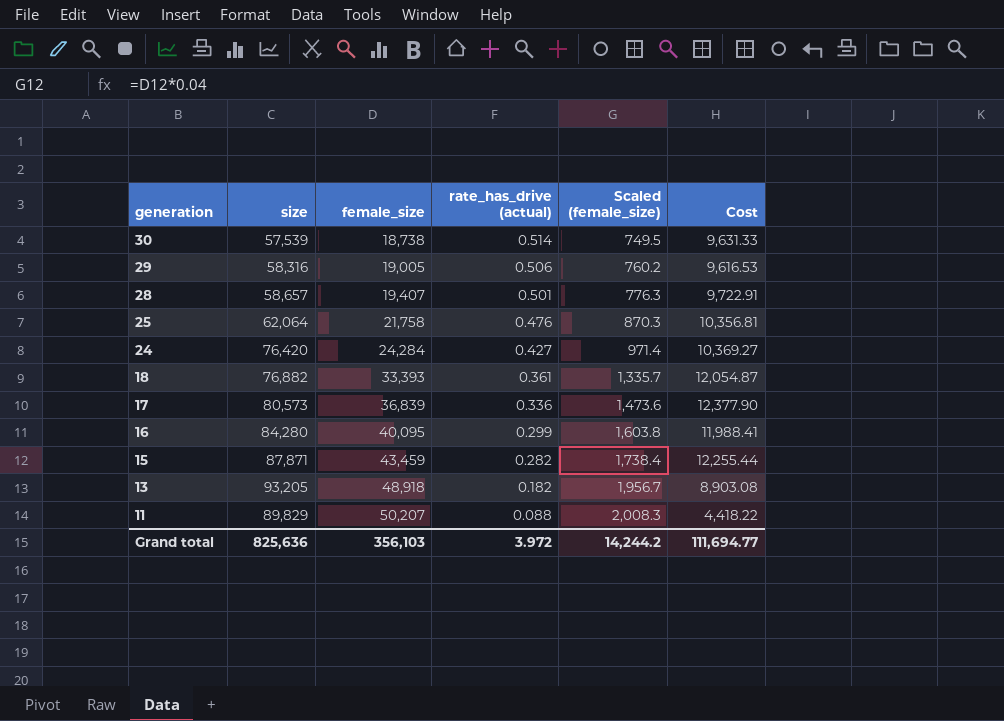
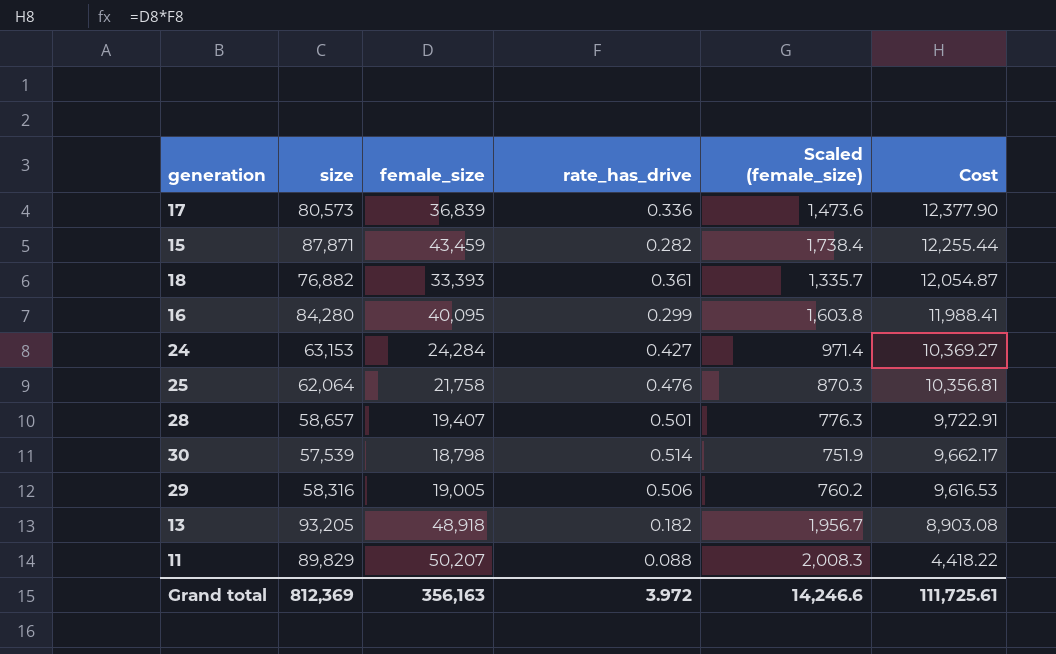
row order: generation descending -> Cost descending
column name: rate_has_drive (actual) -> rate_has_drive
24 | size: 76,420 -> 63,153
30 | female_size: 18,738 -> 18,798
30 | Scaled (female_size): 749.5 -> 751.9
30 | Cost: 9,631.33 -> 9,662.17
Grand total | size: 825,636 -> 812,369
Grand total | female_size: 356,103 -> 356,163
Grand total | Scaled (female_size): 14,244.2 -> 14,246.6
Grand total | Cost: 111,694.77 -> 111,725.61

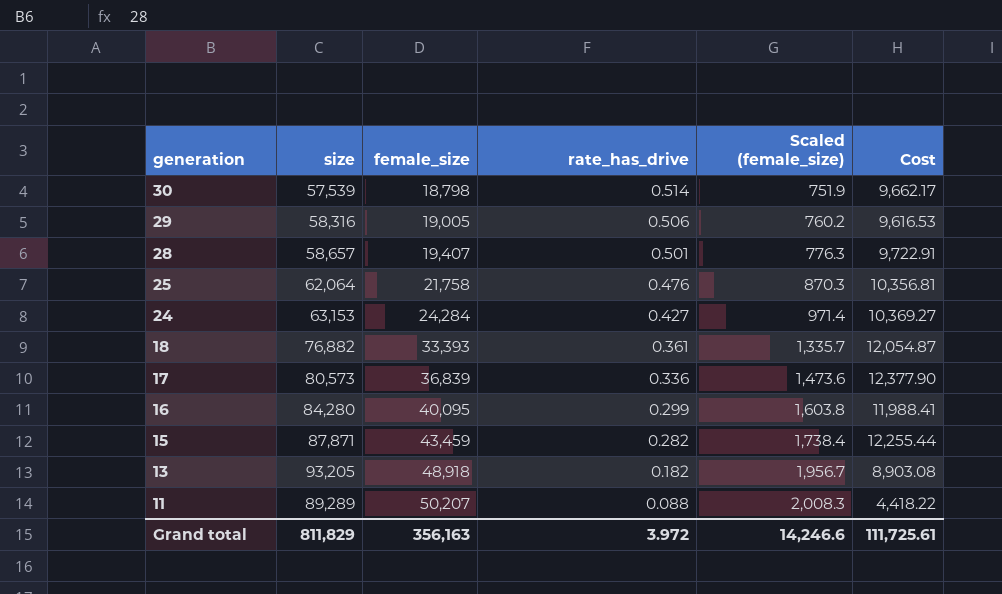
row order: Cost descending -> generation descending
11 | size: 89,829 -> 89,289
Grand total | size: 812,369 -> 811,829

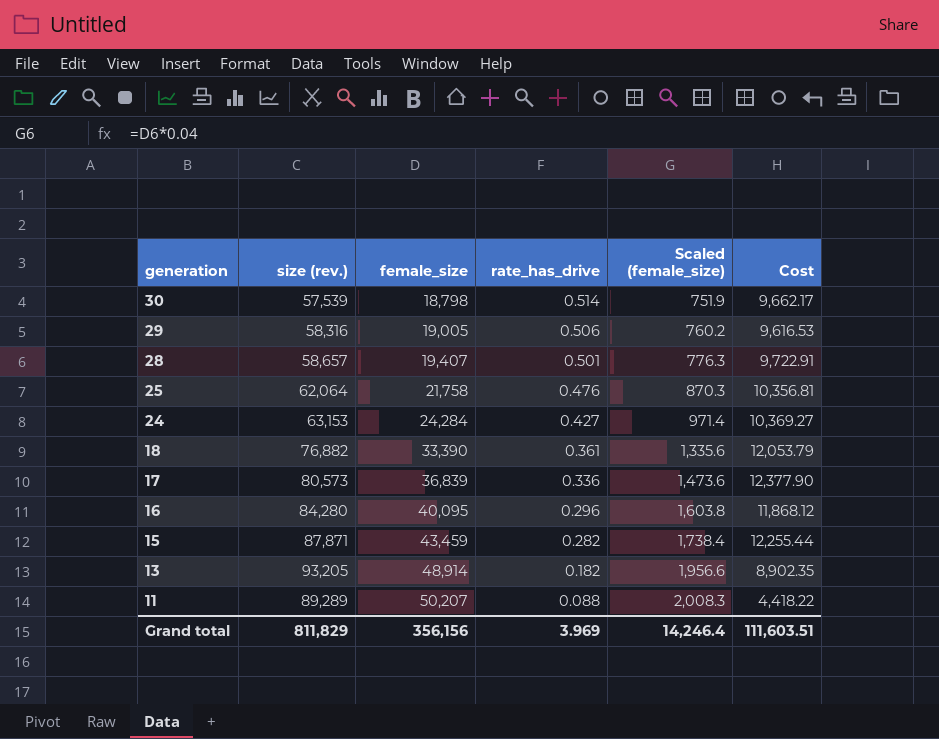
column name: size -> size (rev.)
18 | female_size: 33,393 -> 33,390
18 | Scaled (female_size): 1,335.7 -> 1,335.6
18 | Cost: 12,054.87 -> 12,053.79
16 | rate_has_drive: 0.299 -> 0.296
16 | Cost: 11,988.41 -> 11,868.12
13 | female_size: 48,918 -> 48,914
13 | Scaled (female_size): 1,956.7 -> 1,956.6
13 | Cost: 8,903.08 -> 8,902.35
Grand total | female_size: 356,163 -> 356,156
Grand total | rate_has_drive: 3.972 -> 3.969
Grand total | Scaled (female_size): 14,246.6 -> 14,246.4
Grand total | Cost: 111,725.61 -> 111,603.51

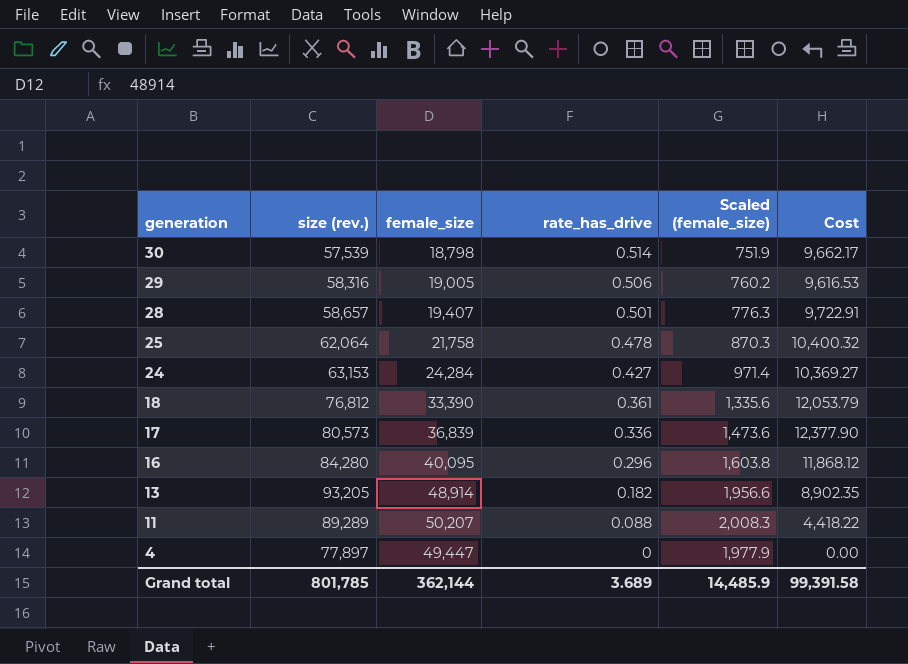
row 15: 87,871 | 43,459 | 0.282 | 1,738.4 | 12,255.44 -> none
25 | rate_has_drive: 0.476 -> 0.478
25 | Cost: 10,356.81 -> 10,400.32
18 | size (rev.): 76,882 -> 76,812
row 4: none -> 77,897 | 49,447 | 0 | 1,977.9 | 0.00
Grand total | size (rev.): 811,829 -> 801,785
Grand total | female_size: 356,156 -> 362,144
Grand total | rate_has_drive: 3.969 -> 3.689
Grand total | Scaled (female_size): 14,246.4 -> 14,485.9
Grand total | Cost: 111,603.51 -> 99,391.58

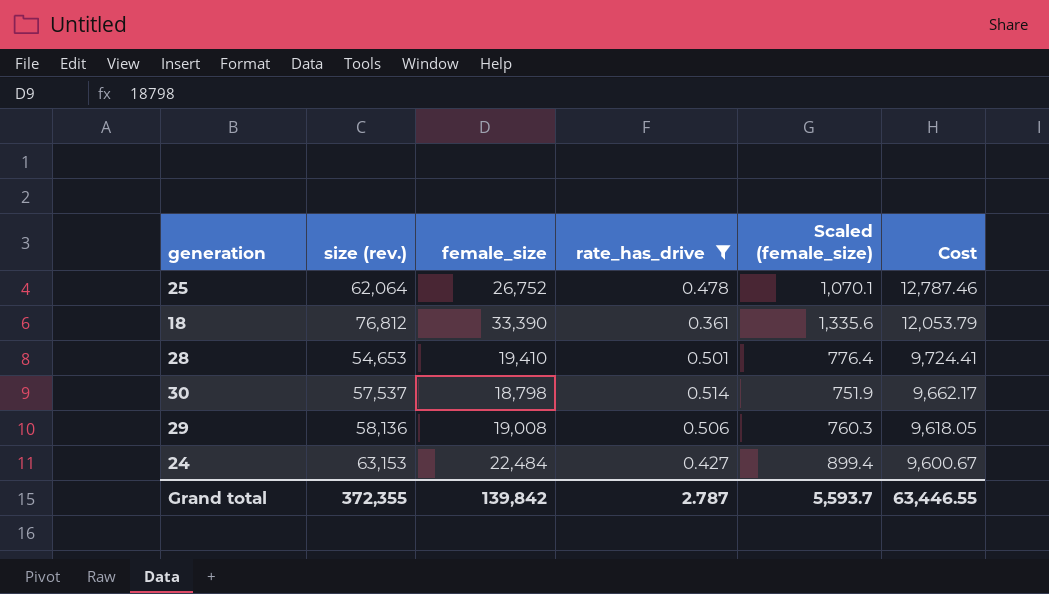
filter: none -> rate_has_drive >= 0.361
row order: generation descending -> Cost descending
25 | female_size: 21,758 -> 26,752
25 | Scaled (female_size): 870.3 -> 1,070.1
25 | Cost: 10,400.32 -> 12,787.46
28 | size (rev.): 58,657 -> 54,653
28 | female_size: 19,407 -> 19,410
28 | Scaled (female_size): 776.3 -> 776.4
28 | Cost: 9,722.91 -> 9,724.41
30 | size (rev.): 57,539 -> 57,537
29 | size (rev.): 58,316 -> 58,136
29 | female_size: 19,005 -> 19,008
29 | Scaled (female_size): 760.2 -> 760.3
29 | Cost: 9,616.53 -> 9,618.05
24 | female_size: 24,284 -> 22,484
24 | Scaled (female_size): 971.4 -> 899.4
24 | Cost: 10,369.27 -> 9,600.67
Grand total | size (rev.): 801,785 -> 372,355
Grand total | female_size: 362,144 -> 139,842
Grand total | rate_has_drive: 3.689 -> 2.787
Grand total | Scaled (female_size): 14,485.9 -> 5,593.7
Grand total | Cost: 99,391.58 -> 63,446.55

